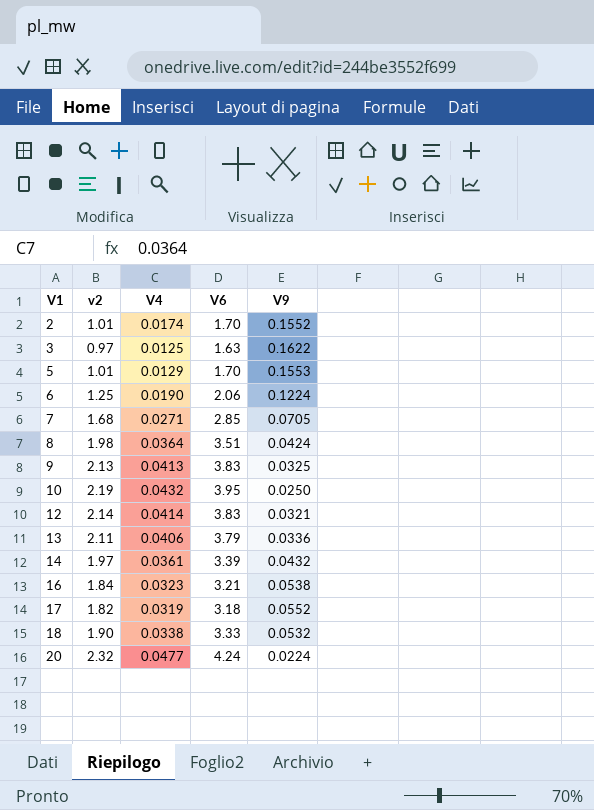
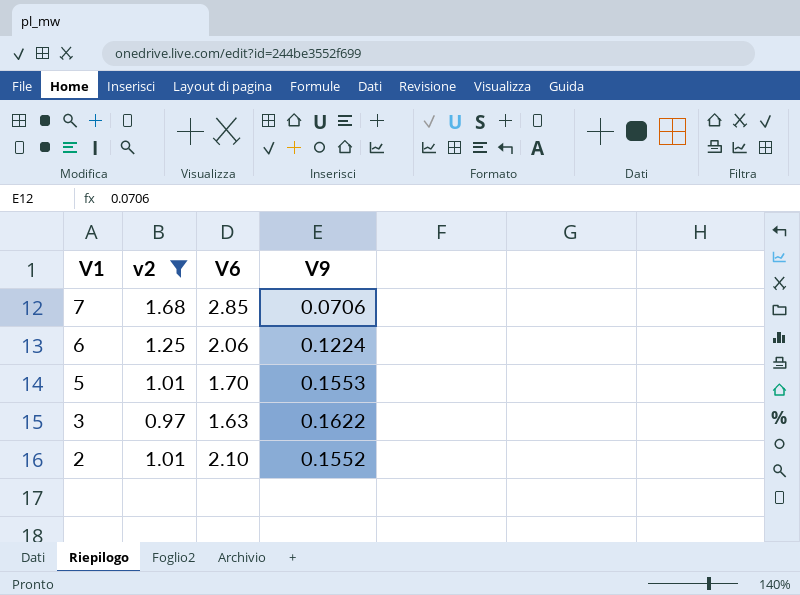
filter: none -> v2 <= 1.68
row order: V1 ascending -> V1 descending
column V4 | position: 3 -> none
7 | V9: 0.0705 -> 0.0706
2 | V6: 1.70 -> 2.10

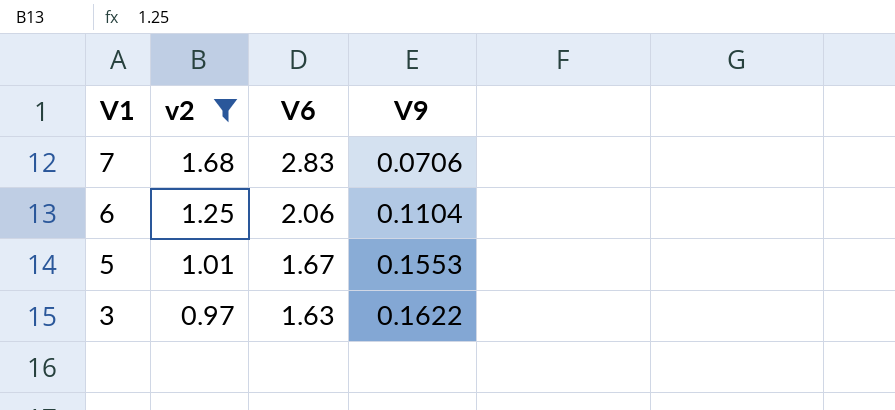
row 2: 1.01 | 2.10 | 0.1552 -> none
7 | V6: 2.85 -> 2.83
6 | V9: 0.1224 -> 0.1104
5 | V6: 1.70 -> 1.67

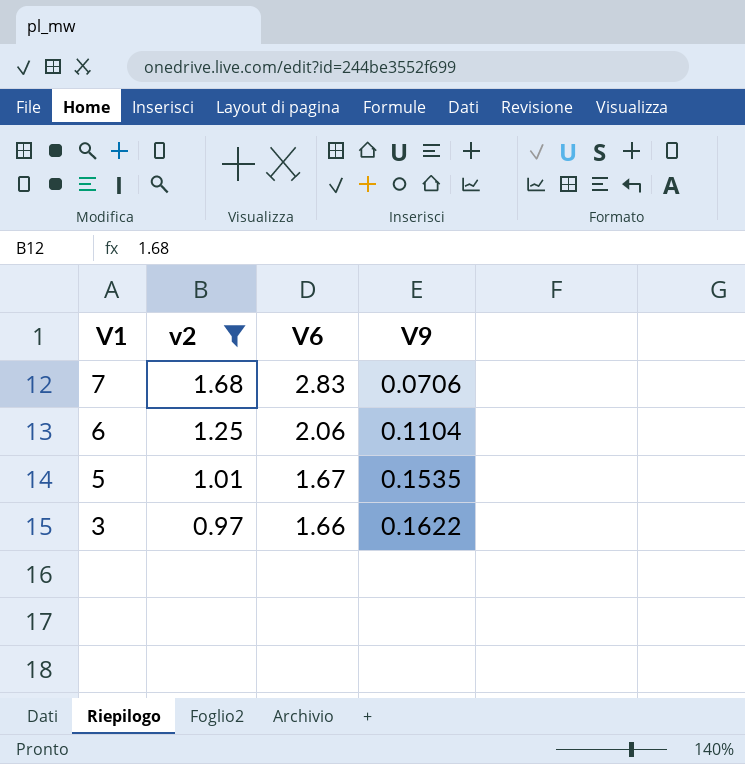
5 | V9: 0.1553 -> 0.1535
3 | V6: 1.63 -> 1.66

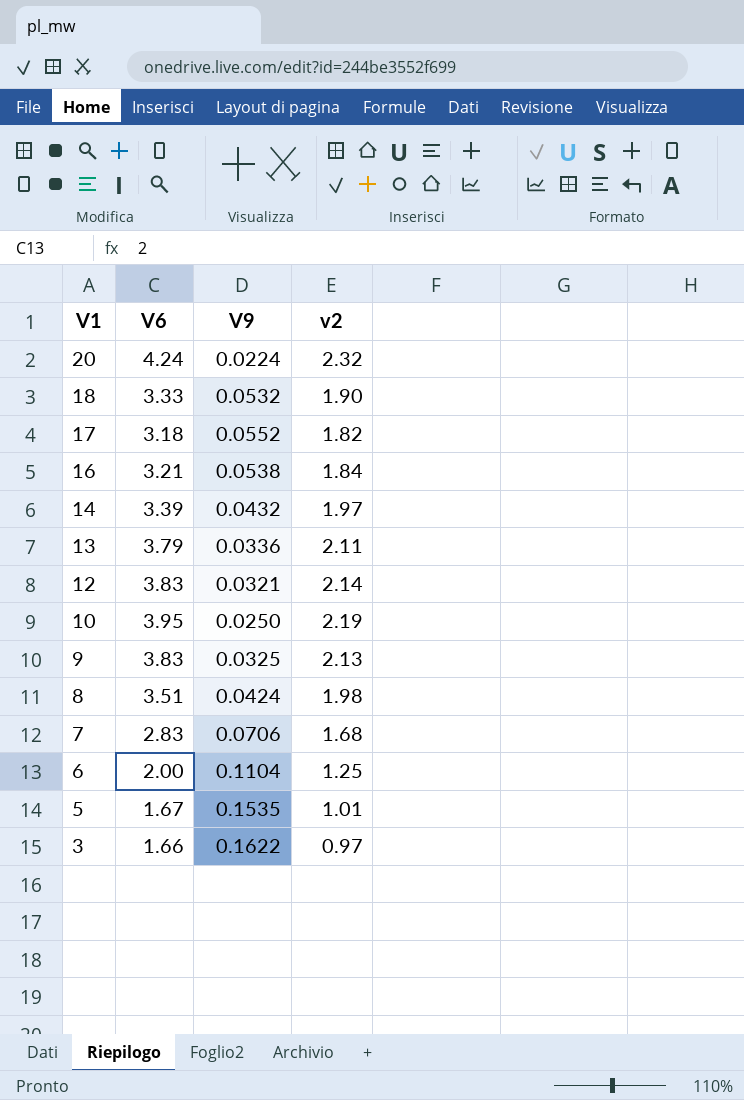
filter: v2 <= 1.68 -> none
column v2 | position: 2 -> 4
6 | V6: 2.06 -> 2.00

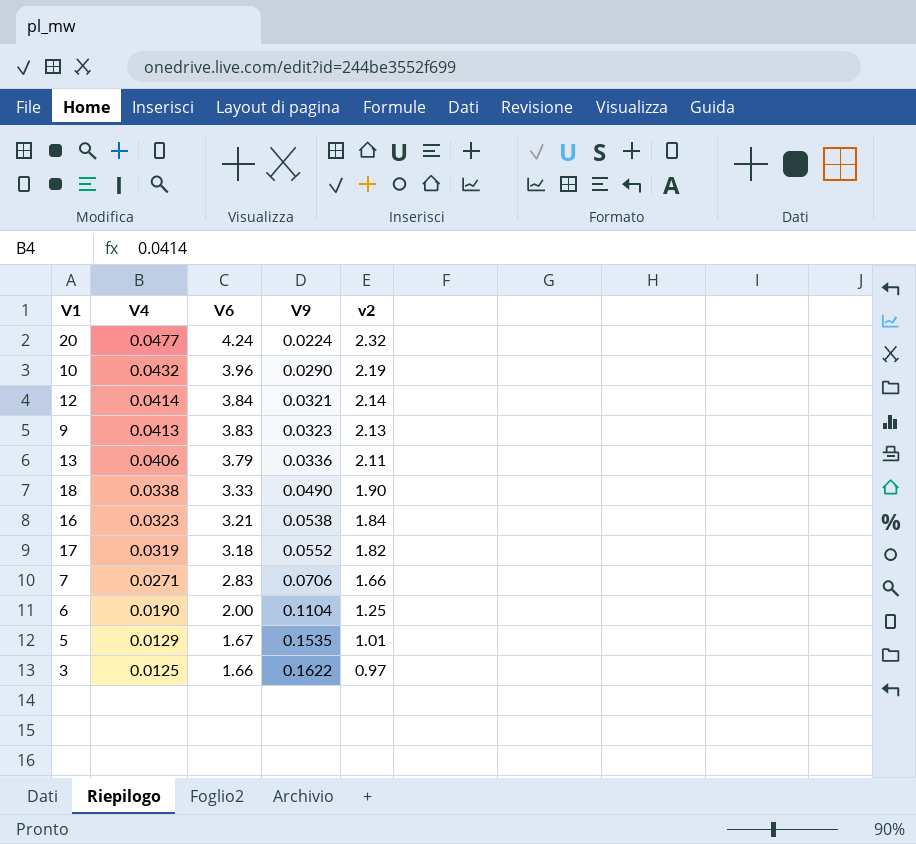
row order: V1 descending -> V4 descending
column V4 | position: none -> 2
row 14: 3.39 | 0.0432 | 1.97 -> none
row 8: 3.51 | 0.0424 | 1.98 -> none
10 | V6: 3.95 -> 3.96
10 | V9: 0.0250 -> 0.0290
12 | V6: 3.83 -> 3.84
9 | V9: 0.0325 -> 0.0323
18 | V9: 0.0532 -> 0.0490
7 | v2: 1.68 -> 1.66

